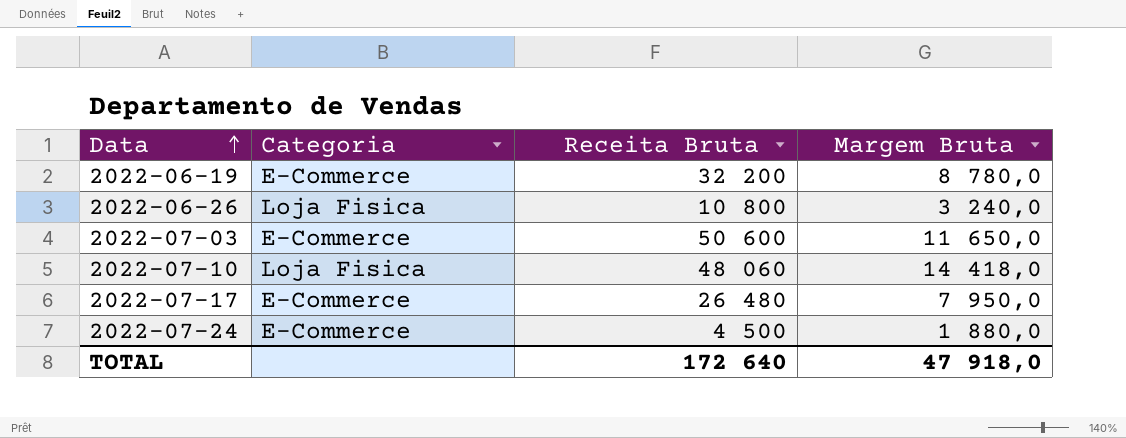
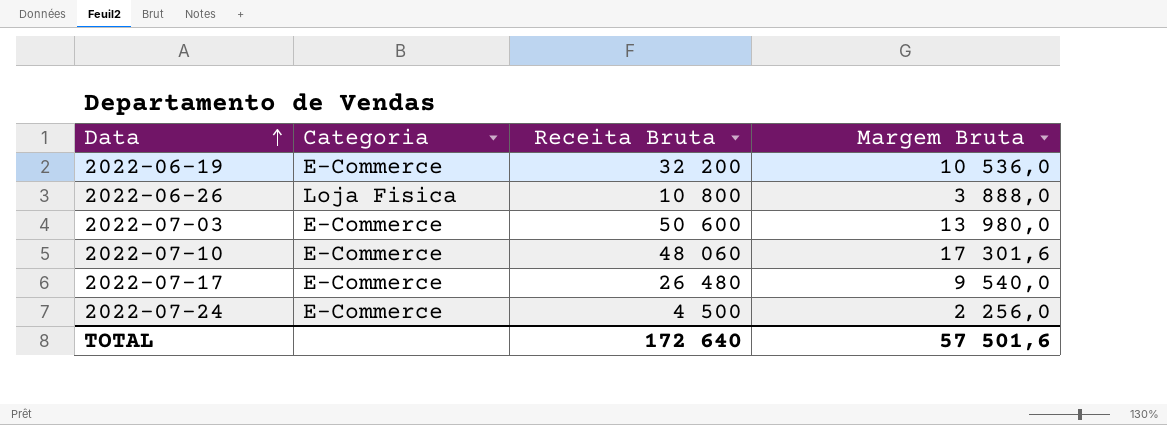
2022-06-19 | Margem Bruta: 8 780,0 -> 10 536,0
2022-06-26 | Margem Bruta: 3 240,0 -> 3 888,0
2022-07-03 | Margem Bruta: 11 650,0 -> 13 980,0
2022-07-10 | Categoria: Loja Fisica -> E-Commerce
2022-07-10 | Margem Bruta: 14 418,0 -> 17 301,6
2022-07-17 | Margem Bruta: 7 950,0 -> 9 540,0
2022-07-24 | Margem Bruta: 1 880,0 -> 2 256,0
TOTAL | Margem Bruta: 47 918,0 -> 57 501,6

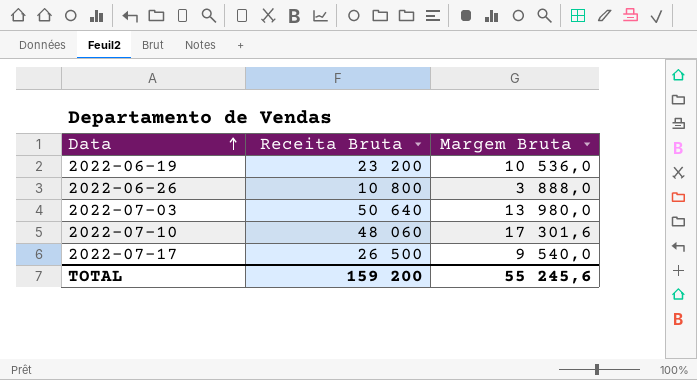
column Categoria | position: 2 -> none
row 2022-07-24: E-Commerce | 4 500 | 2 256,0 -> none
2022-06-19 | Receita Bruta: 32 200 -> 23 200
2022-07-03 | Receita Bruta: 50 600 -> 50 640
2022-07-17 | Receita Bruta: 26 480 -> 26 500
TOTAL | Receita Bruta: 172 640 -> 159 200
TOTAL | Margem Bruta: 57 501,6 -> 55 245,6

